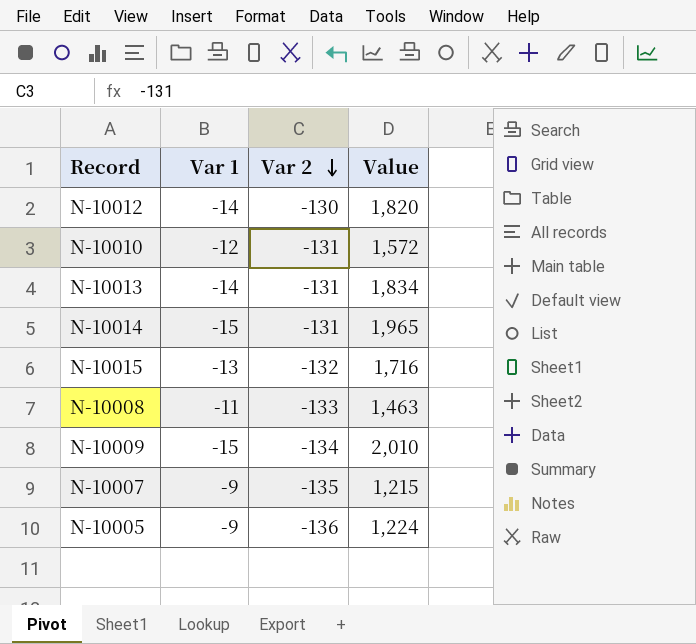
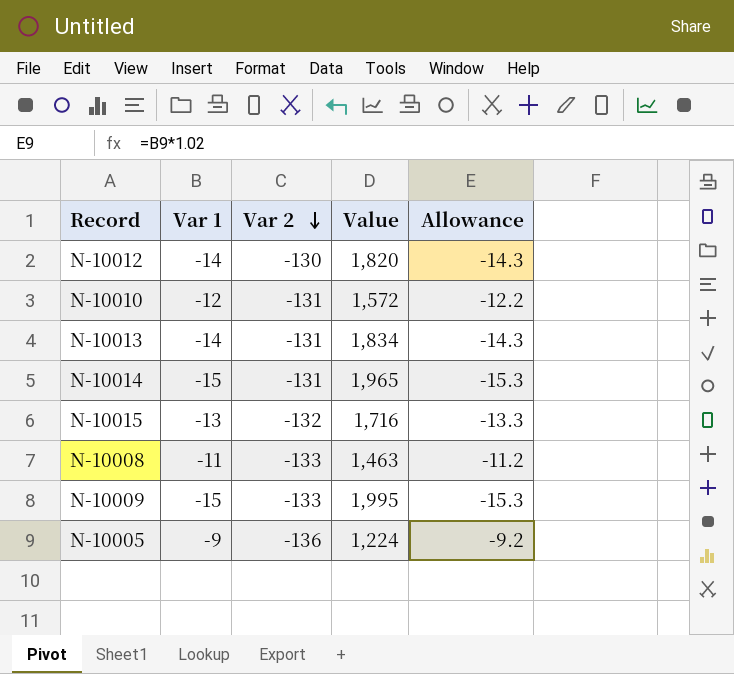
column Allowance | formula: none -> [Var 1] * 1.02
row N-10007: -9 | -135 | 1,215 -> none
N-10009 | Var 2: -134 -> -133
N-10009 | Value: 2,010 -> 1,995

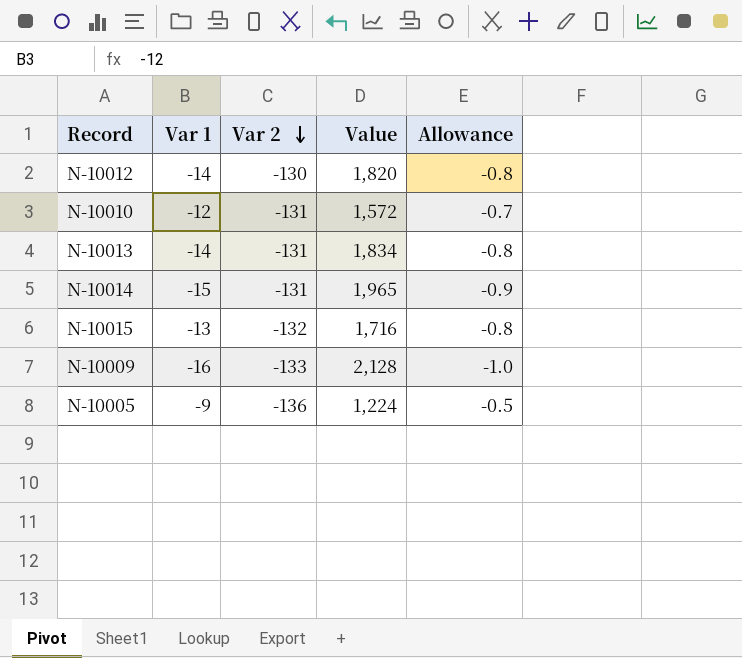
column Allowance | formula: [Var 1] * 1.02 -> [Var 1] * 0.06
row N-10008: -11 | -133 | 1,463 | -11.2 -> none
N-10009 | Var 1: -15 -> -16
N-10009 | Value: 1,995 -> 2,128

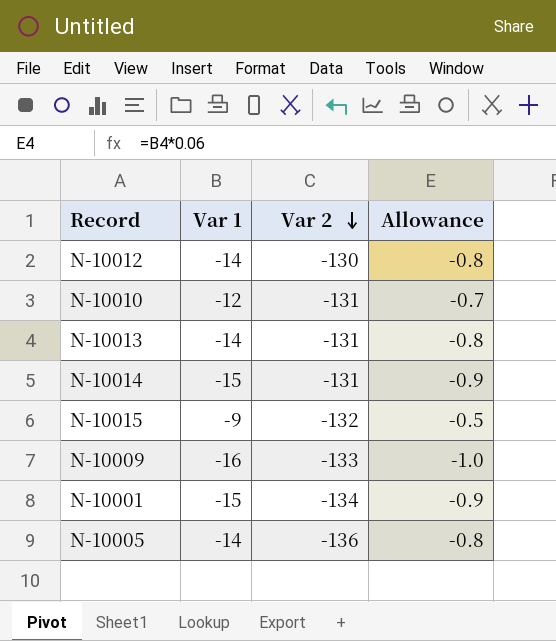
column Value | formula: [Var 1] * [Var 2] -> none
N-10015 | Var 1: -13 -> -9
N-10015 | Allowance: -0.8 -> -0.5
row N-10001: none -> -15 | -134 | -0.9
N-10005 | Var 1: -9 -> -14
N-10005 | Allowance: -0.5 -> -0.8

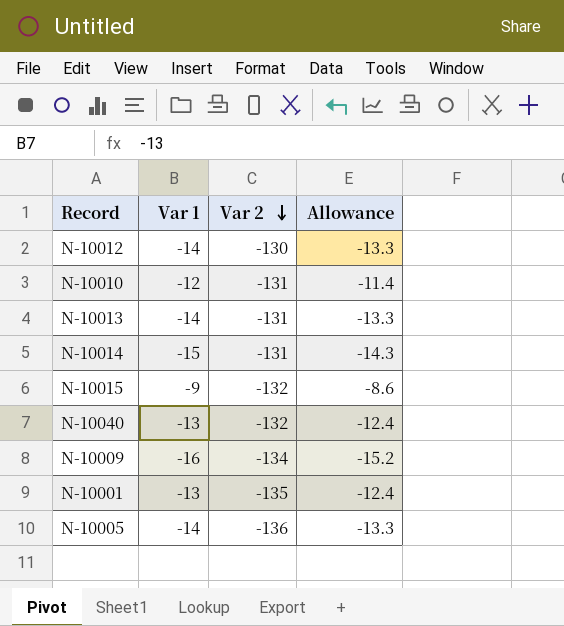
column Allowance | formula: [Var 1] * 0.06 -> [Var 1] * 0.95
row N-10040: none -> -13 | -132 | -12.4
N-10009 | Var 2: -133 -> -134
N-10001 | Var 1: -15 -> -13
N-10001 | Var 2: -134 -> -135

